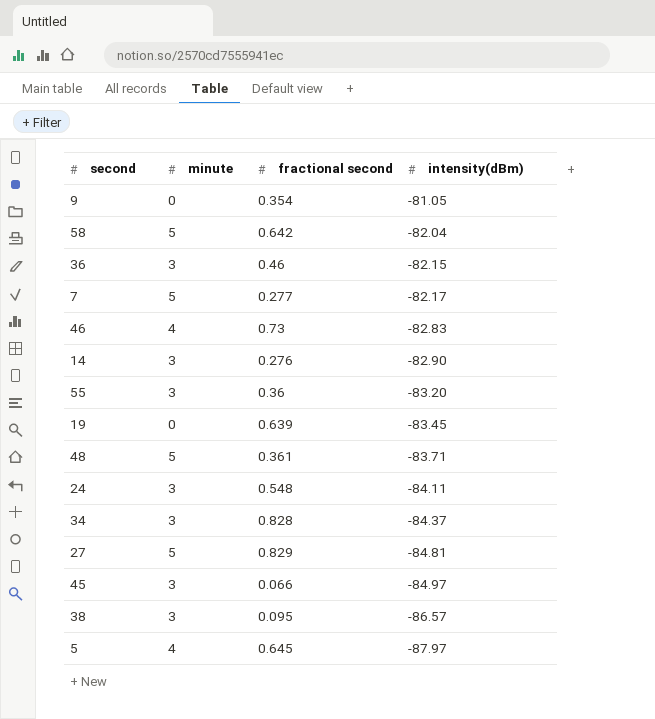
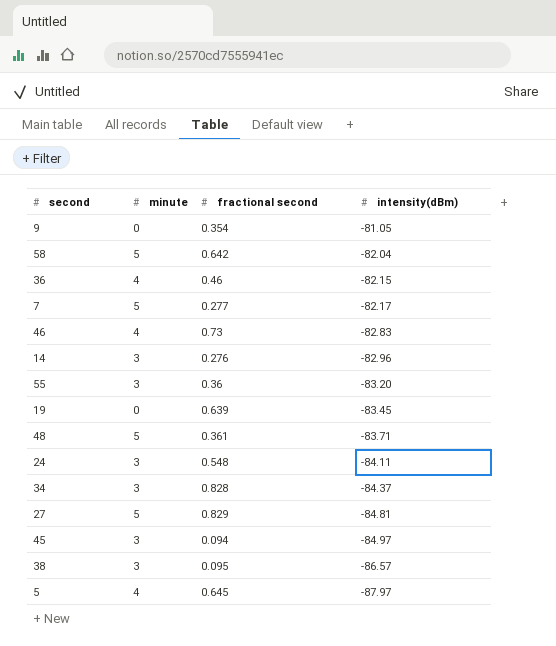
36 | minute: 3 -> 4
14 | intensity(dBm): -82.90 -> -82.96
45 | fractional second: 0.066 -> 0.094

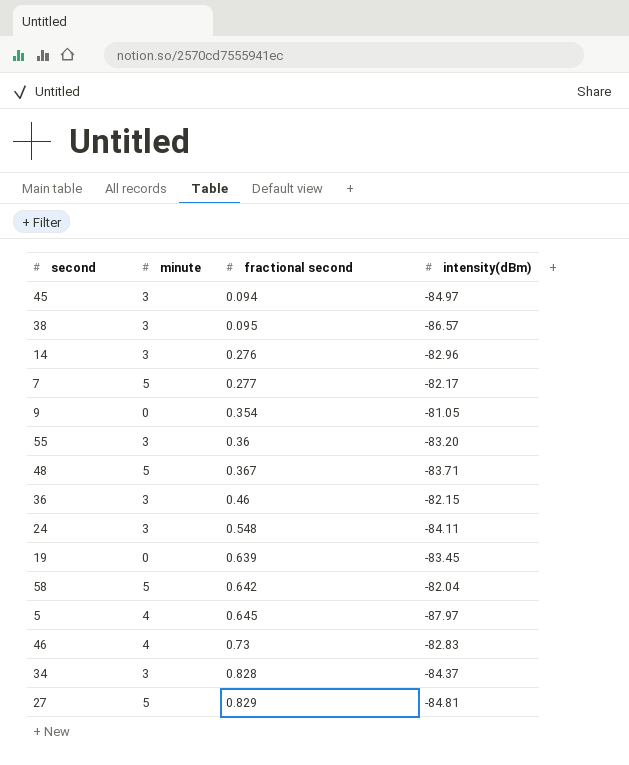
row order: intensity(dBm) descending -> fractional second ascending
48 | fractional second: 0.361 -> 0.367
36 | minute: 4 -> 3

